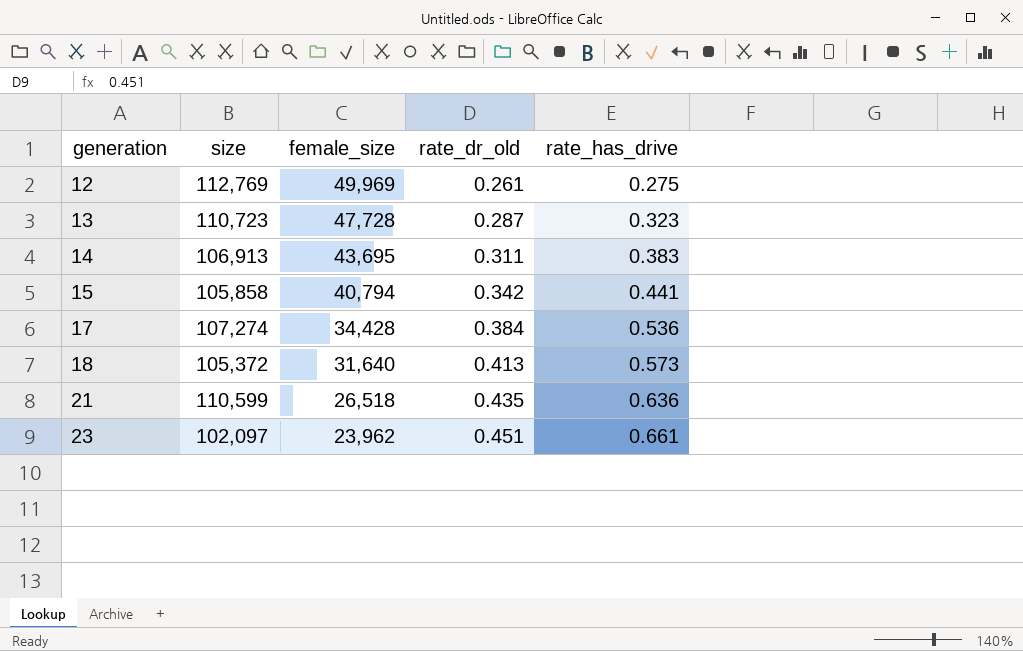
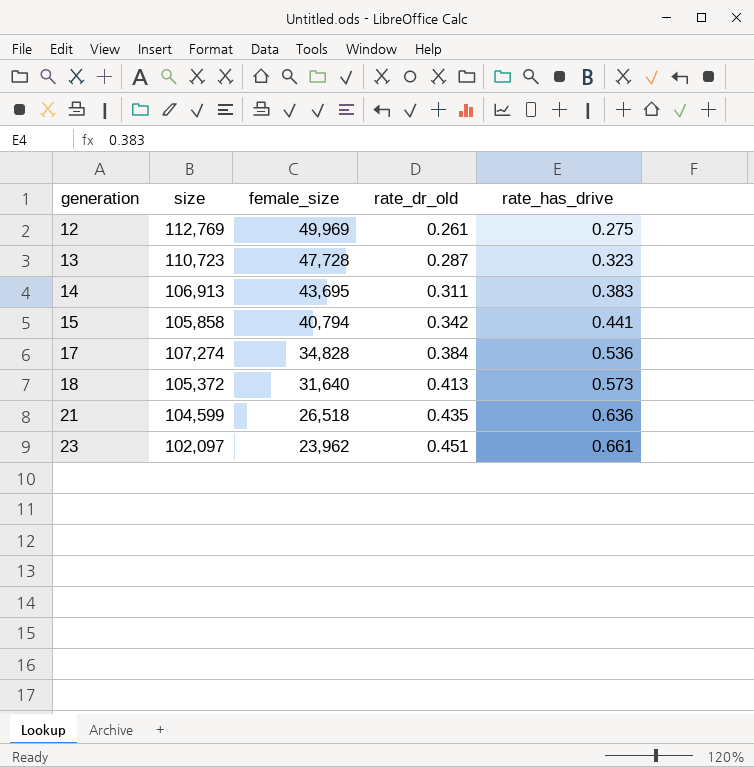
17 | female_size: 34,428 -> 34,828
21 | size: 110,599 -> 104,599

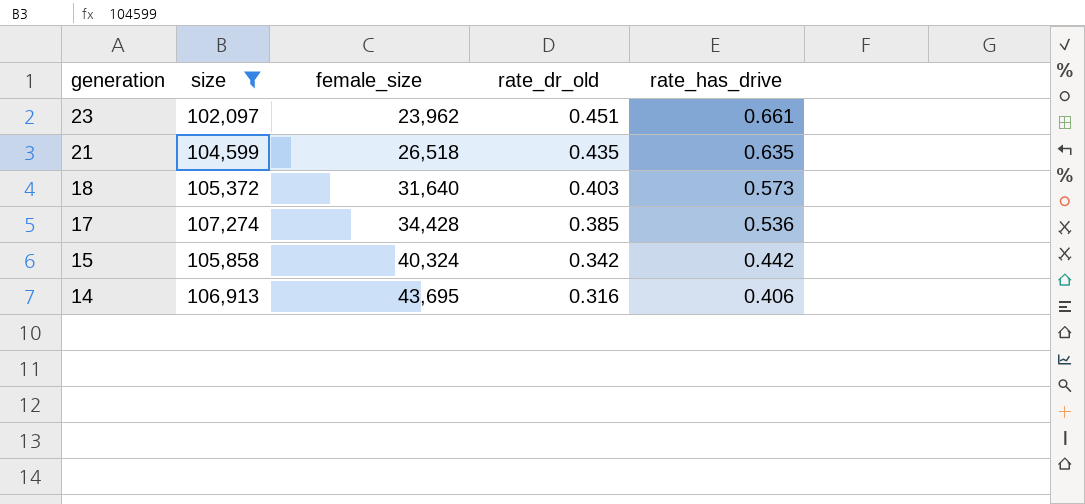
filter: none -> size <= 107,274
row order: generation ascending -> generation descending
21 | rate_has_drive: 0.636 -> 0.635
18 | rate_dr_old: 0.413 -> 0.403
17 | female_size: 34,828 -> 34,428
17 | rate_dr_old: 0.384 -> 0.385
15 | female_size: 40,794 -> 40,324
15 | rate_has_drive: 0.441 -> 0.442
14 | rate_dr_old: 0.311 -> 0.316
14 | rate_has_drive: 0.383 -> 0.406

